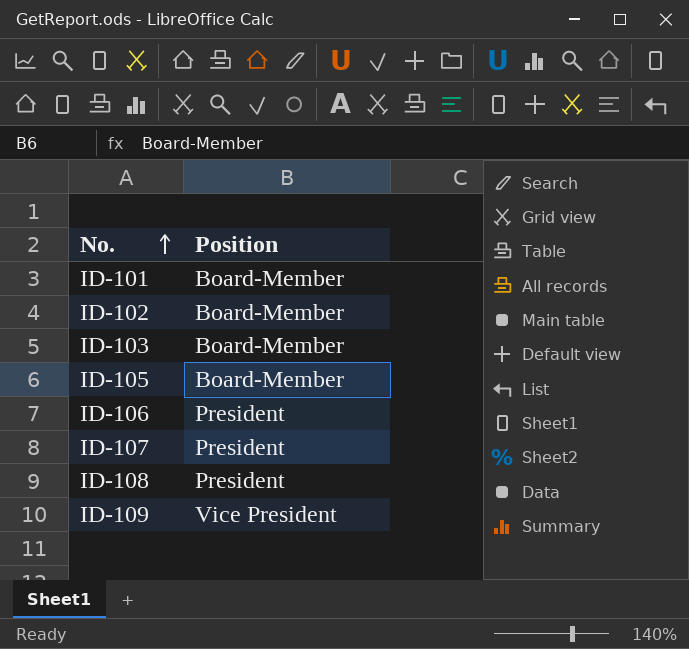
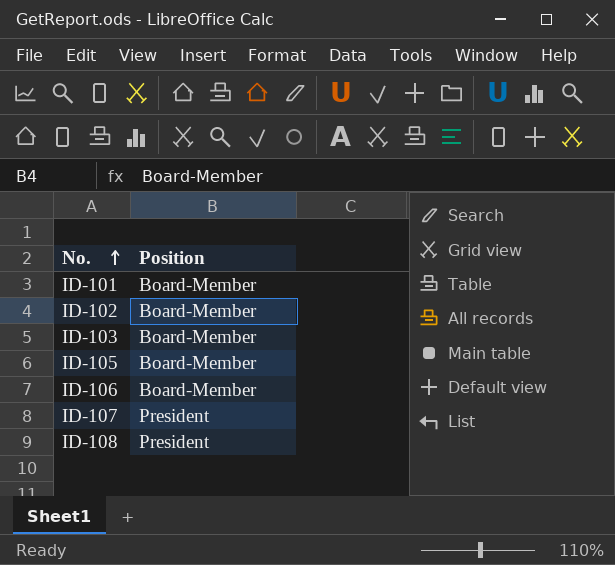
row ID-109: Vice President -> none
ID-106 | Position: President -> Board-Member

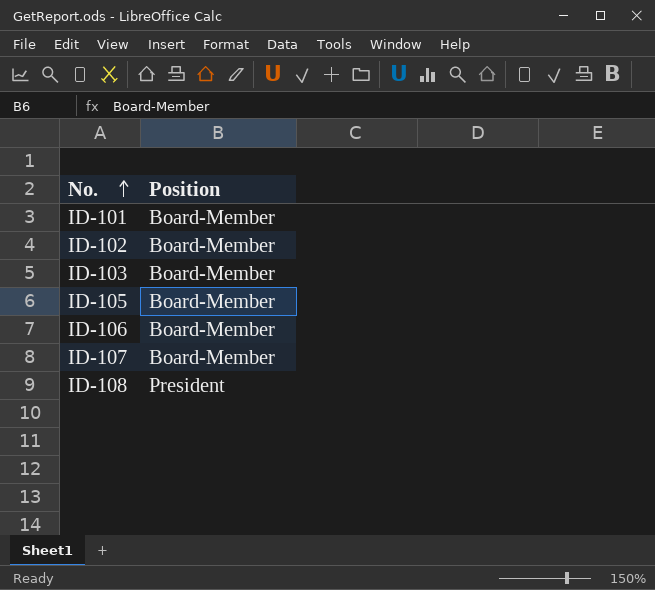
ID-107 | Position: President -> Board-Member

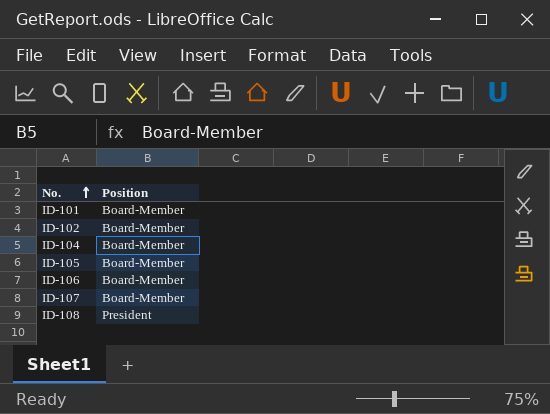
row ID-103: Board-Member -> none
row ID-104: none -> Board-Member

